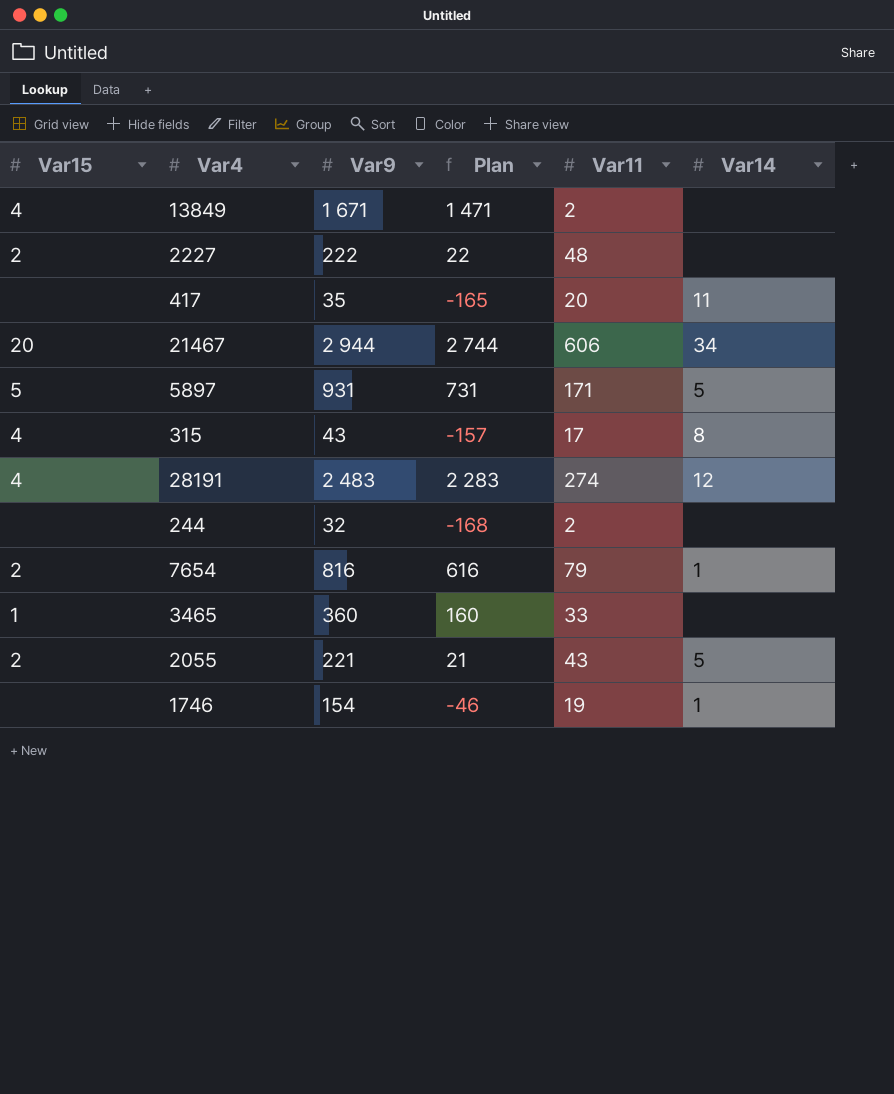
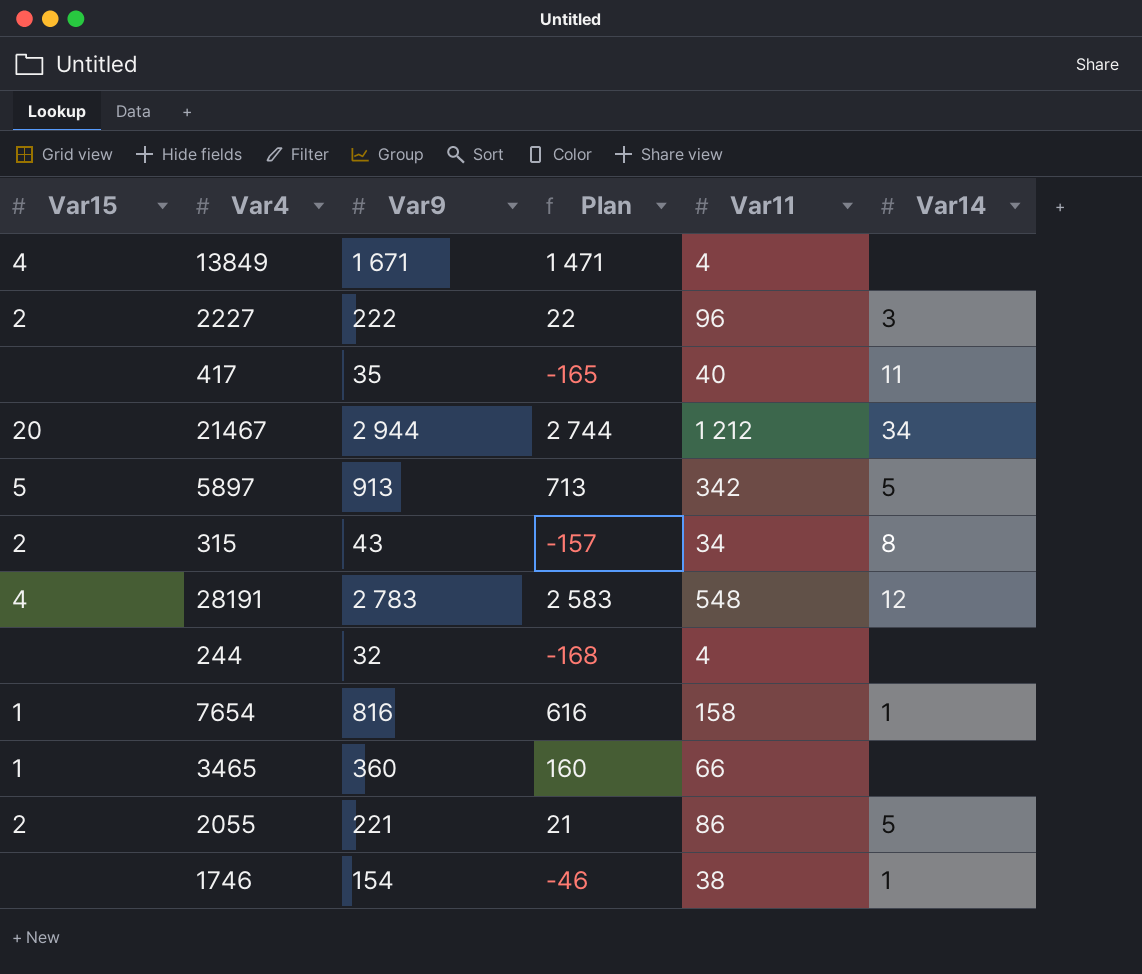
13849 | Var11: 2 -> 4
2227 | Var11: 48 -> 96
2227 | Var14: none -> 3
417 | Var11: 20 -> 40
21467 | Var11: 606 -> 1 212
5897 | Var9: 931 -> 913
5897 | Plan: 731 -> 713
5897 | Var11: 171 -> 342
315 | Var15: 4 -> 2
315 | Var11: 17 -> 34
28191 | Var9: 2 483 -> 2 783
28191 | Plan: 2 283 -> 2 583
28191 | Var11: 274 -> 548
244 | Var11: 2 -> 4
7654 | Var15: 2 -> 1
7654 | Var11: 79 -> 158
3465 | Var11: 33 -> 66
2055 | Var11: 43 -> 86
1746 | Var11: 19 -> 38

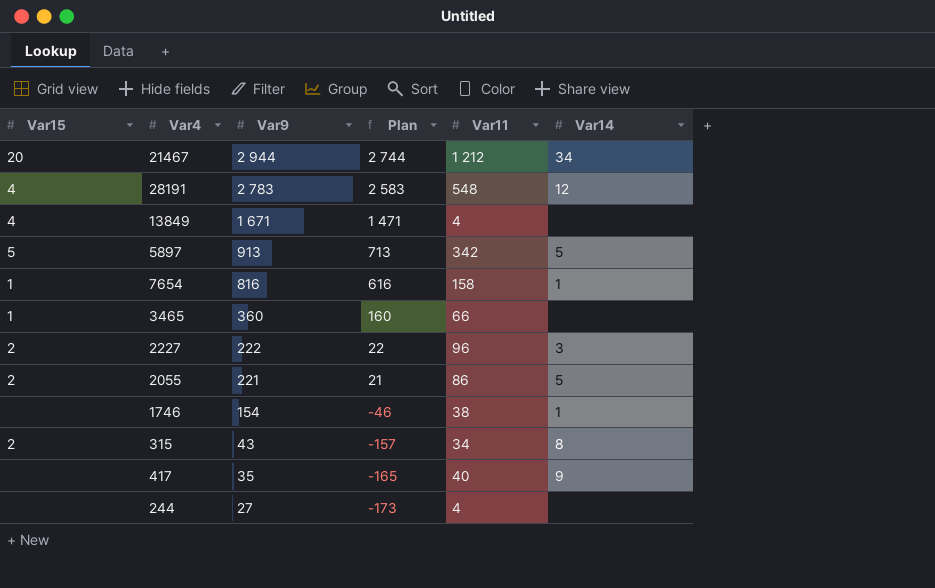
row order: none -> Var9 descending
417 | Var14: 11 -> 9
244 | Var9: 32 -> 27
244 | Plan: -168 -> -173

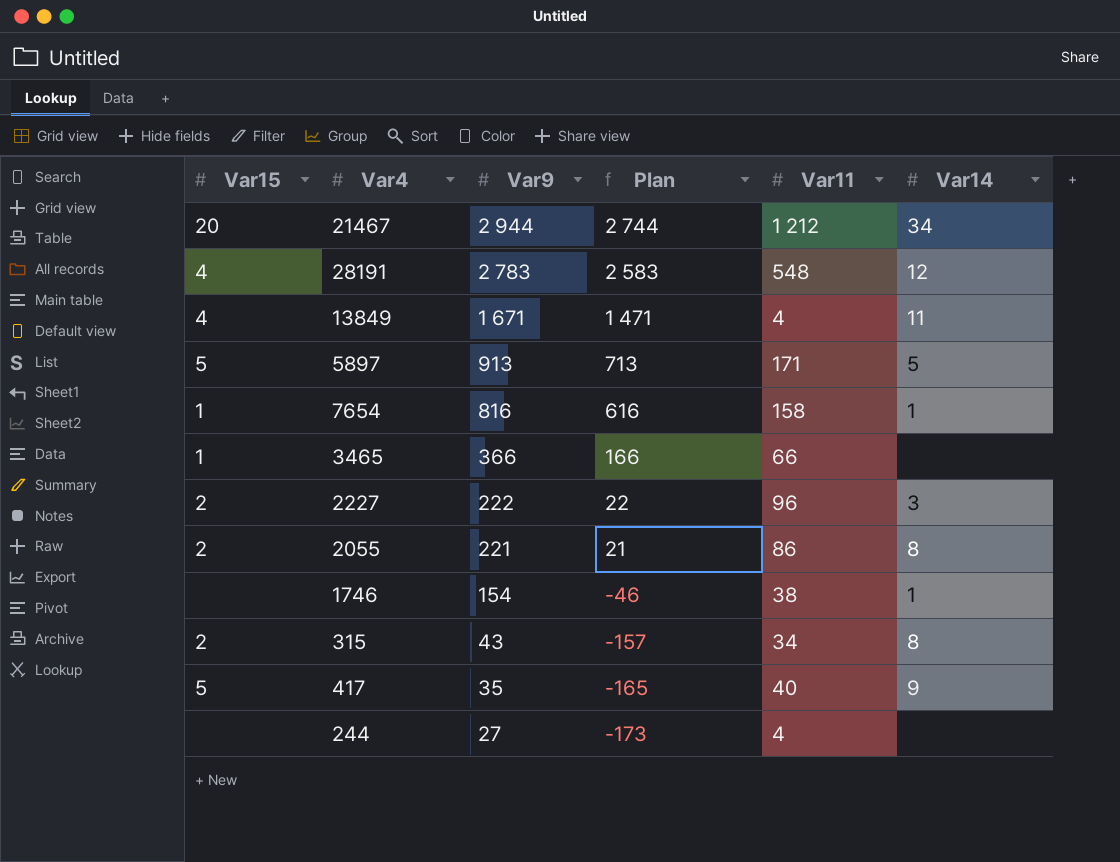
13849 | Var14: none -> 11
5897 | Var11: 342 -> 171
3465 | Var9: 360 -> 366
3465 | Plan: 160 -> 166
2055 | Var14: 5 -> 8
417 | Var15: none -> 5

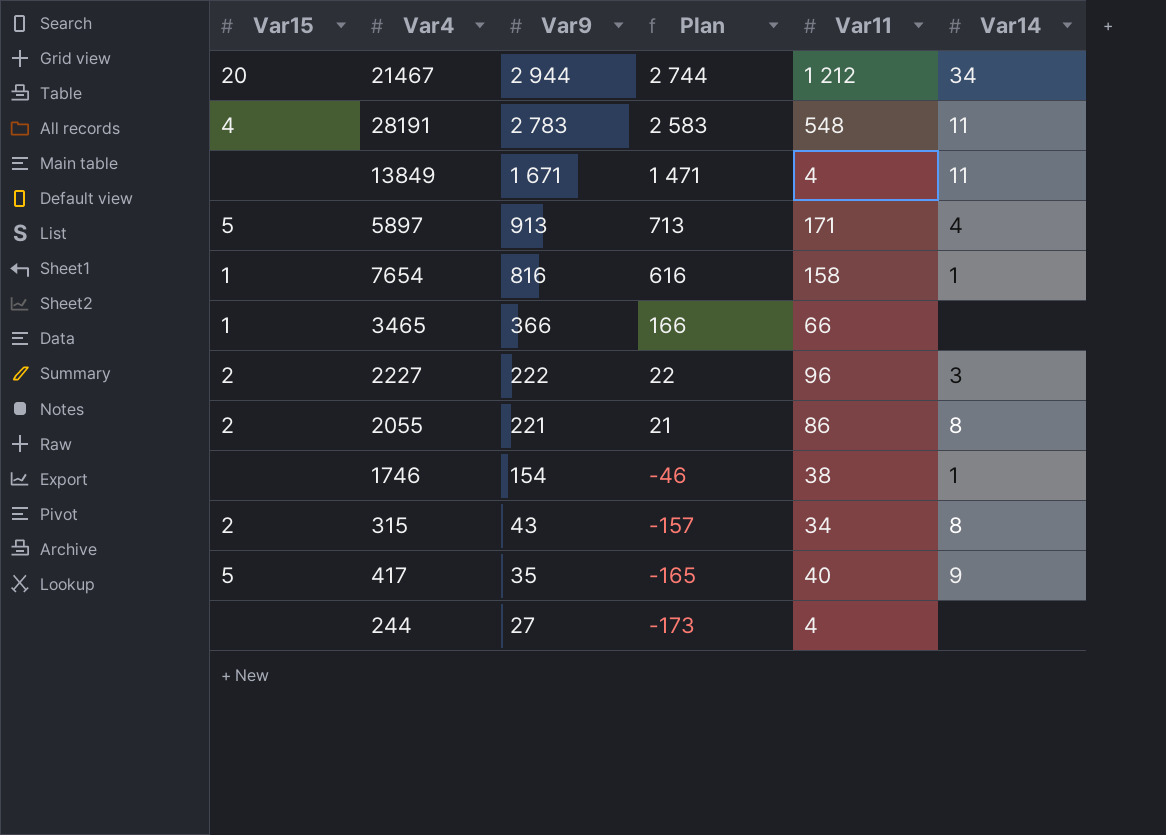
28191 | Var14: 12 -> 11
13849 | Var15: 4 -> none
5897 | Var14: 5 -> 4

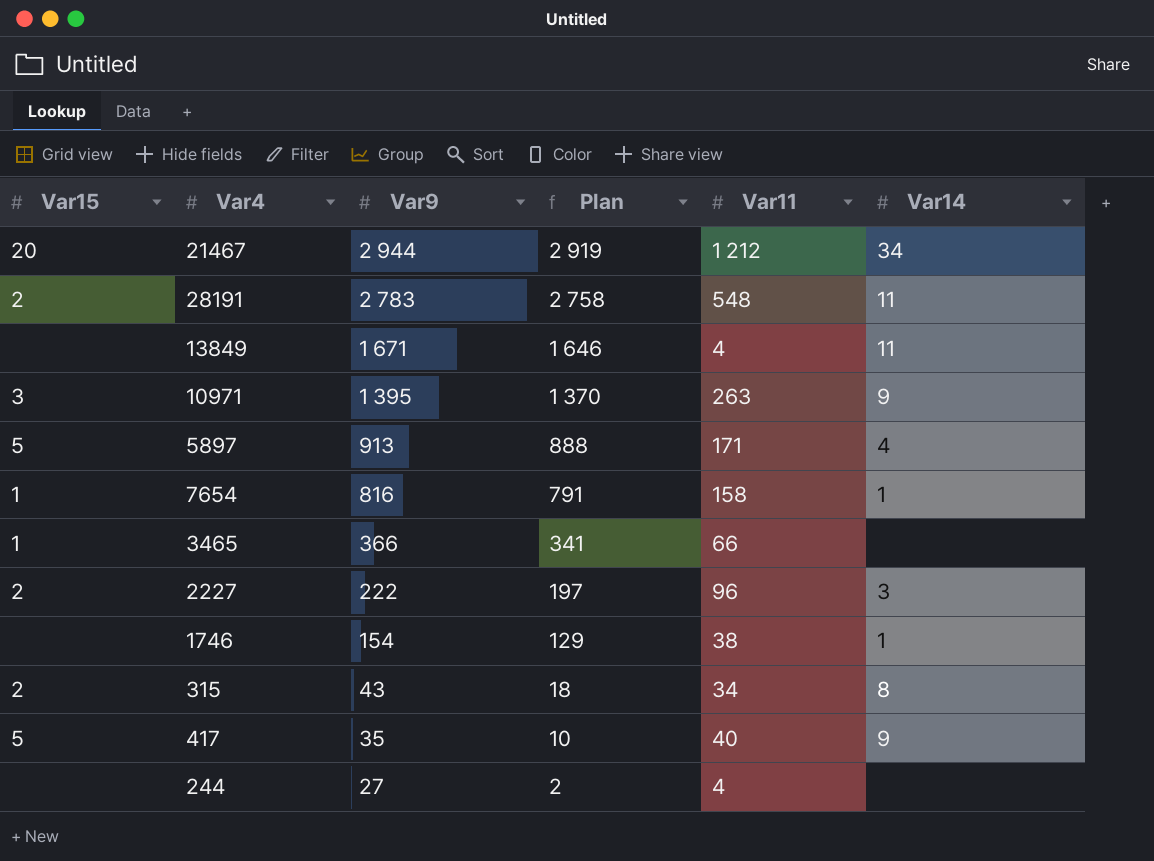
column Plan | formula: [Var9] - 200 -> [Var9] - 25
row 2055: 2 | 221 | 21 | 86 | 8 -> none
28191 | Var15: 4 -> 2
row 10971: none -> 3 | 1 395 | 1 370 | 263 | 9

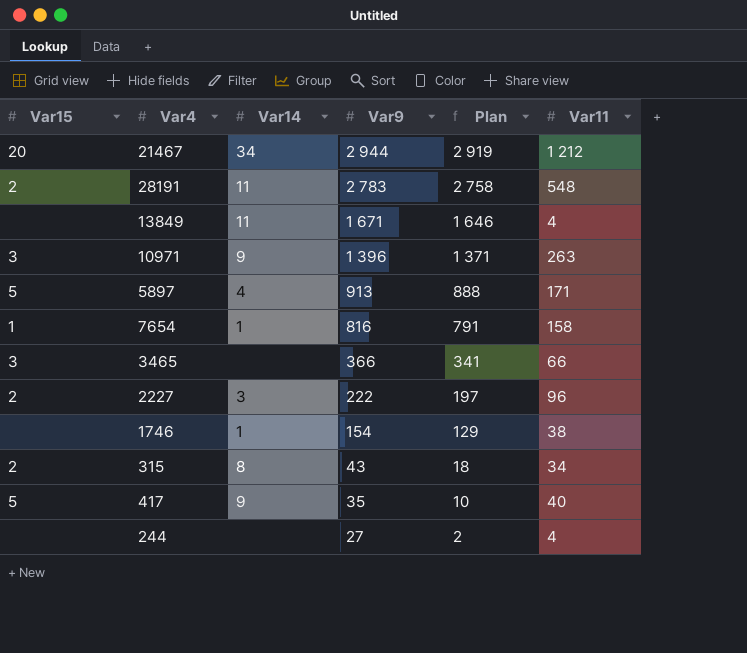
column Var14 | position: 6 -> 3
10971 | Var9: 1 395 -> 1 396
10971 | Plan: 1 370 -> 1 371
3465 | Var15: 1 -> 3

